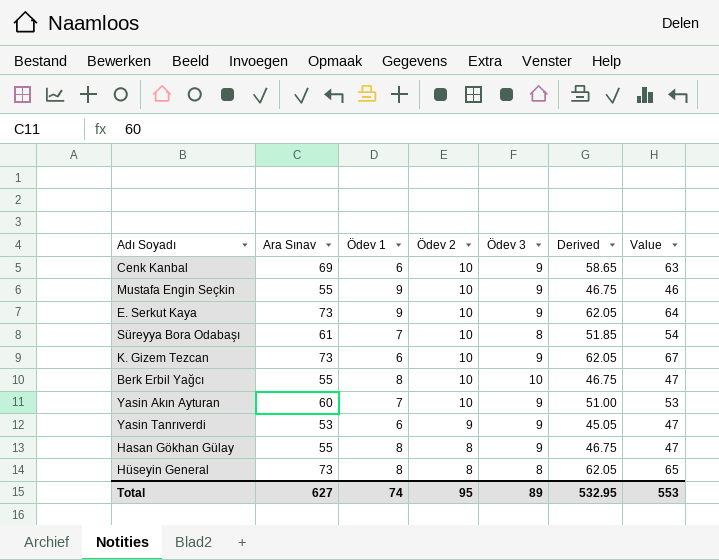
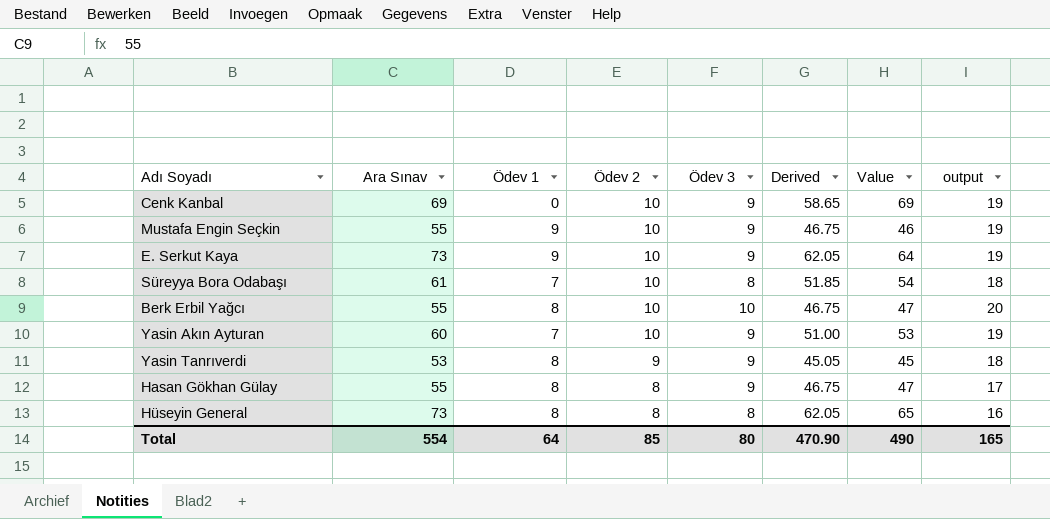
column output | formula: none -> [Ödev 2] + [Ödev 3]
row K. Gizem Tezcan: 73 | 6 | 10 | 9 | 62.05 | 67 -> none
Cenk Kanbal | Ödev 1: 6 -> 0
Cenk Kanbal | Value: 63 -> 69
Yasin Tanrıverdi | Ödev 1: 6 -> 8
Yasin Tanrıverdi | Value: 47 -> 45
Total | Ara Sınav: 627 -> 554
Total | Ödev 1: 74 -> 64
Total | Ödev 2: 95 -> 85
Total | Ödev 3: 89 -> 80
Total | Derived: 532.95 -> 470.90
Total | Value: 553 -> 490

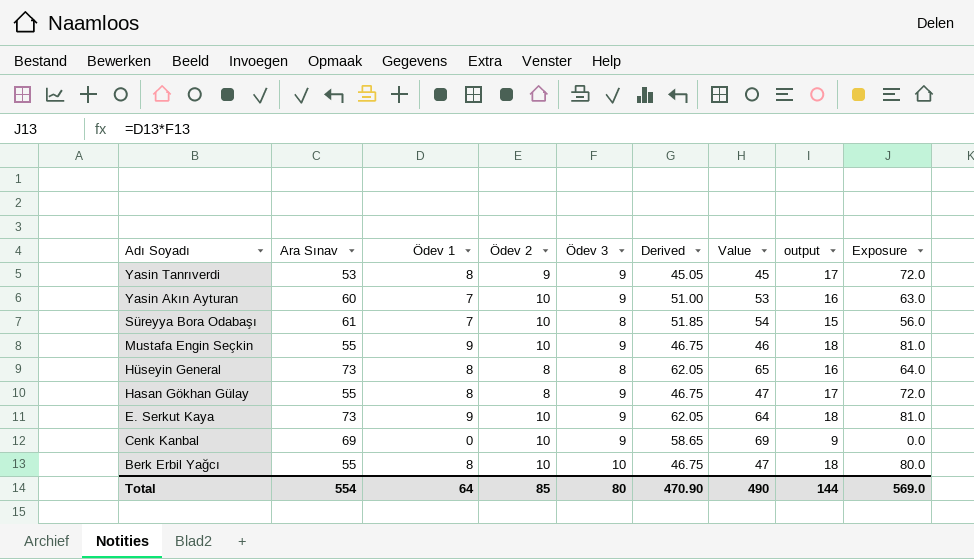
row order: Ödev 2 descending -> Adı Soyadı descending
column output | formula: [Ödev 2] + [Ödev 3] -> [Ödev 1] + [Ödev 3]
column Exposure | formula: none -> [Ödev 1] * [Ödev 3]
Total | output: 165 -> 144

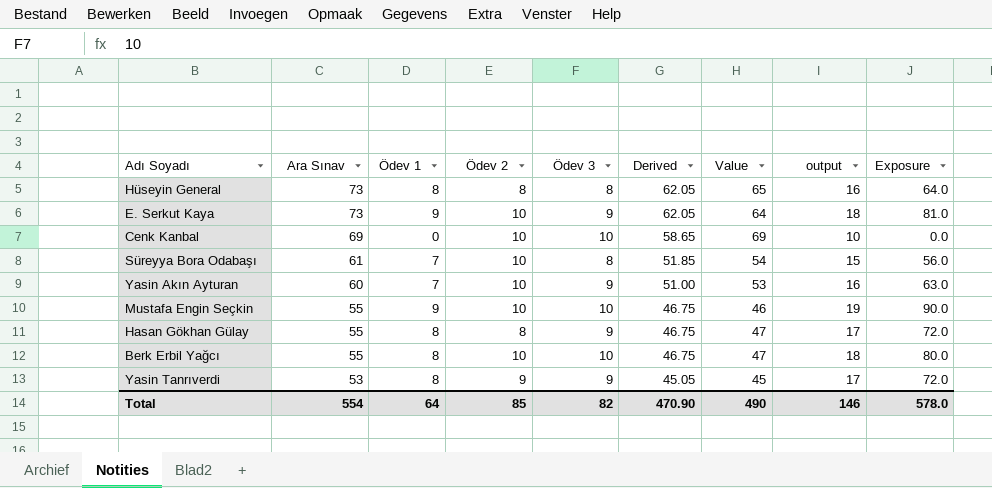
row order: Adı Soyadı descending -> Ara Sınav descending
Cenk Kanbal | Ödev 3: 9 -> 10
Cenk Kanbal | output: 9 -> 10
Mustafa Engin Seçkin | Ödev 3: 9 -> 10
Mustafa Engin Seçkin | output: 18 -> 19
Mustafa Engin Seçkin | Exposure: 81.0 -> 90.0
Total | Ödev 3: 80 -> 82
Total | output: 144 -> 146
Total | Exposure: 569.0 -> 578.0

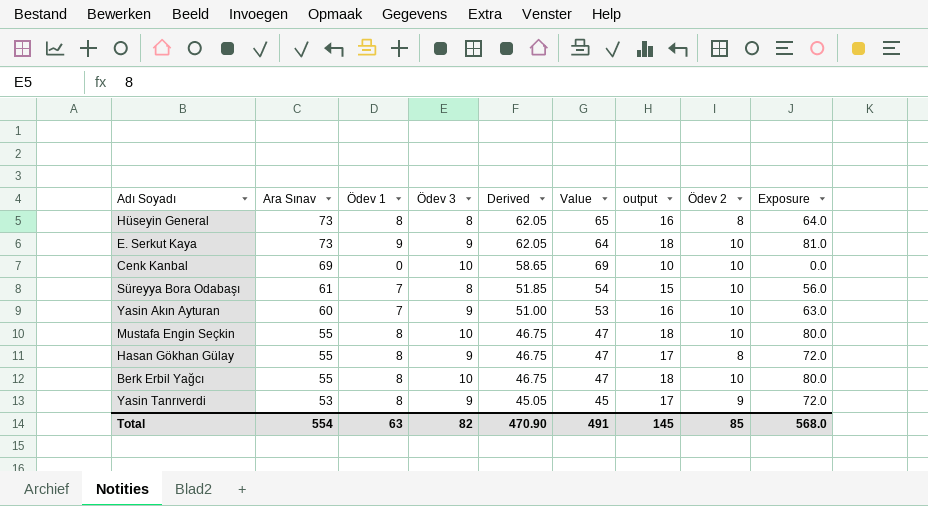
column Ödev 2 | position: 4 -> 8
Mustafa Engin Seçkin | Ödev 1: 9 -> 8
Mustafa Engin Seçkin | Value: 46 -> 47
Mustafa Engin Seçkin | output: 19 -> 18
Mustafa Engin Seçkin | Exposure: 90.0 -> 80.0
Total | Ödev 1: 64 -> 63
Total | Value: 490 -> 491
Total | output: 146 -> 145
Total | Exposure: 578.0 -> 568.0

